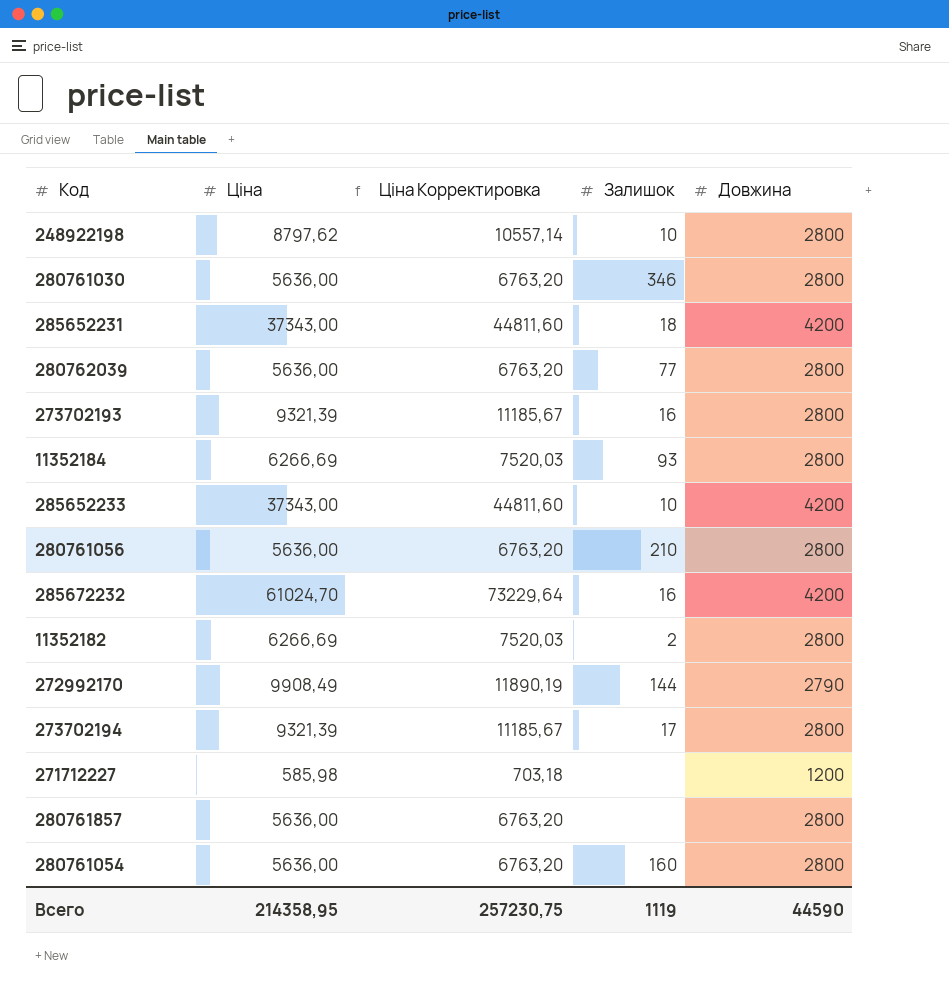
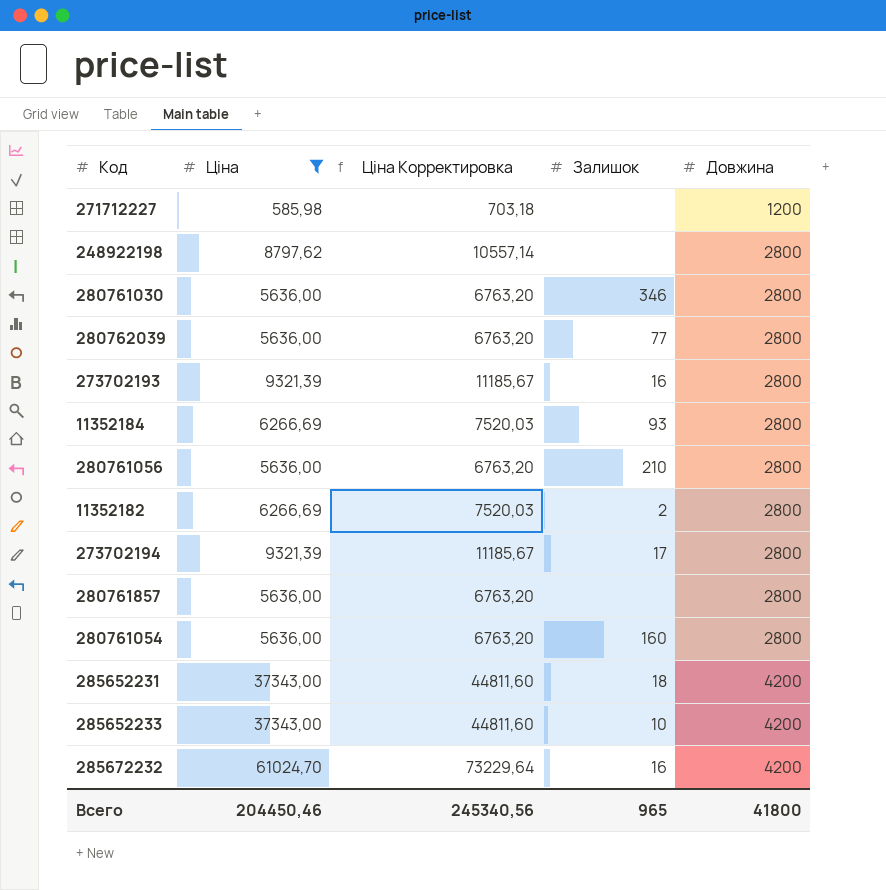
filter: none -> Ціна != 9908,49
row order: none -> Довжина ascending
248922198 | Залишок: 10 -> none
Всего | Ціна: 214358,95 -> 204450,46
Всего | Ціна Корректировка: 257230,75 -> 245340,56
Всего | Залишок: 1119 -> 965
Всего | Довжина: 44590 -> 41800

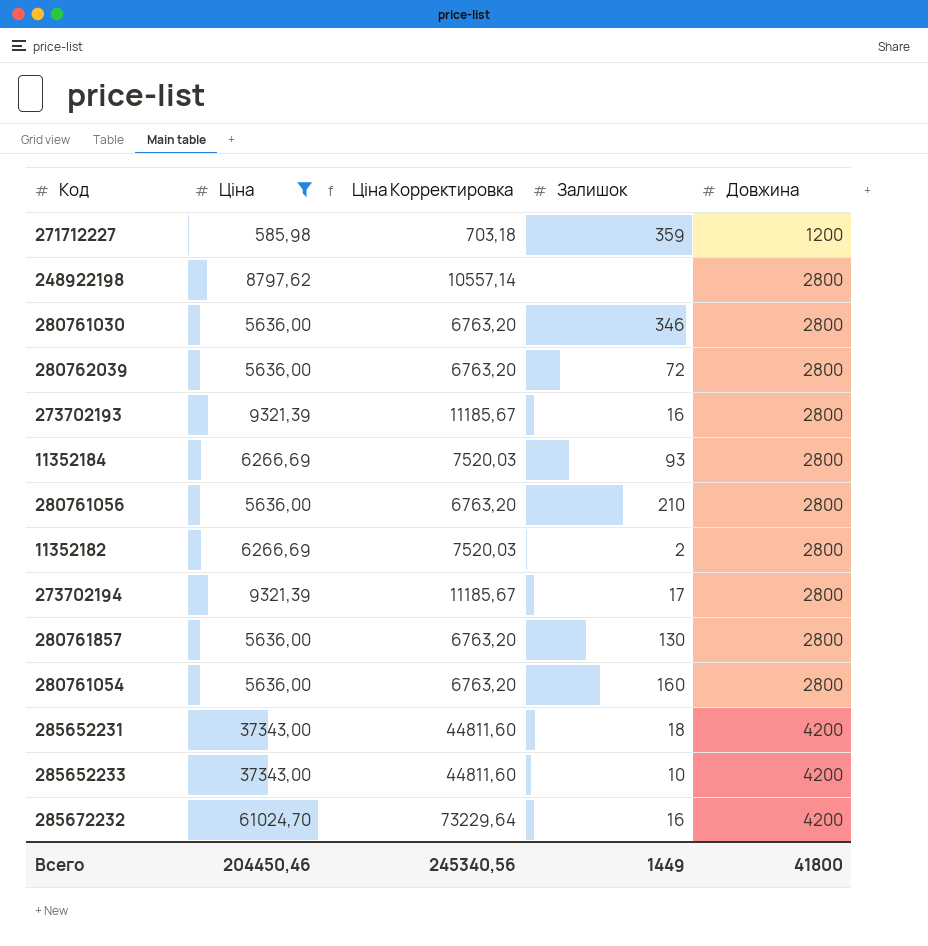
271712227 | Залишок: none -> 359
280762039 | Залишок: 77 -> 72
280761857 | Залишок: none -> 130
Всего | Залишок: 965 -> 1449

